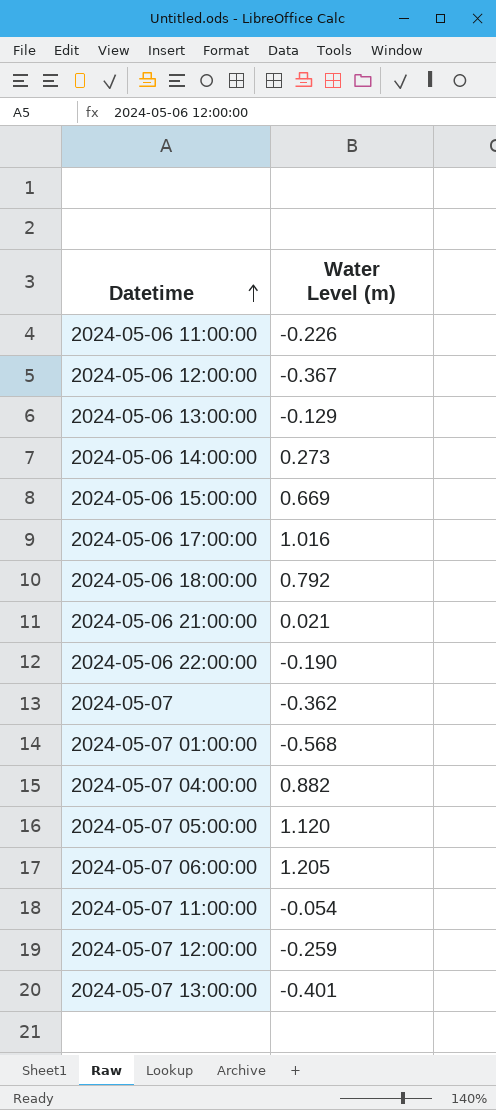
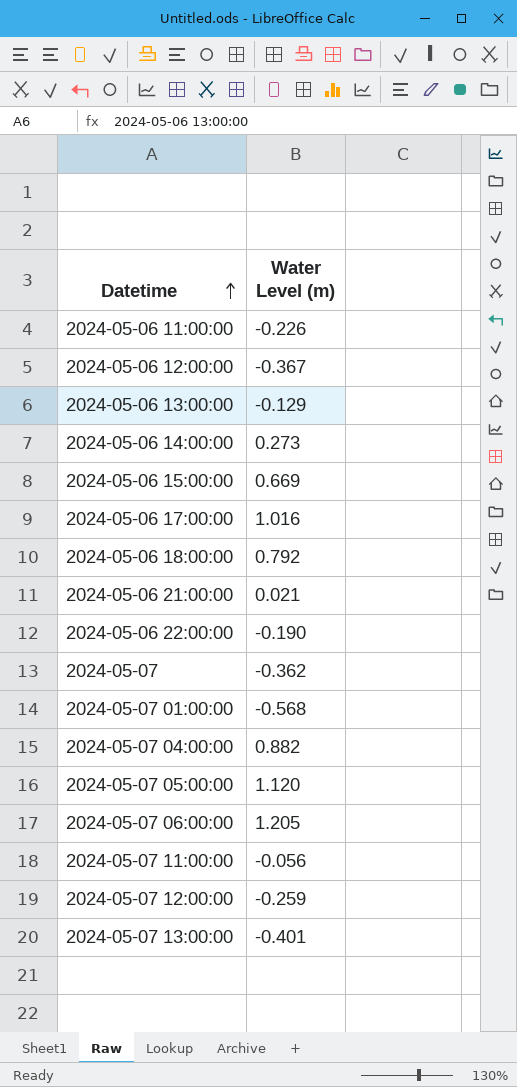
2024-05-07 11:00:00 | Water Level (m): -0.054 -> -0.056

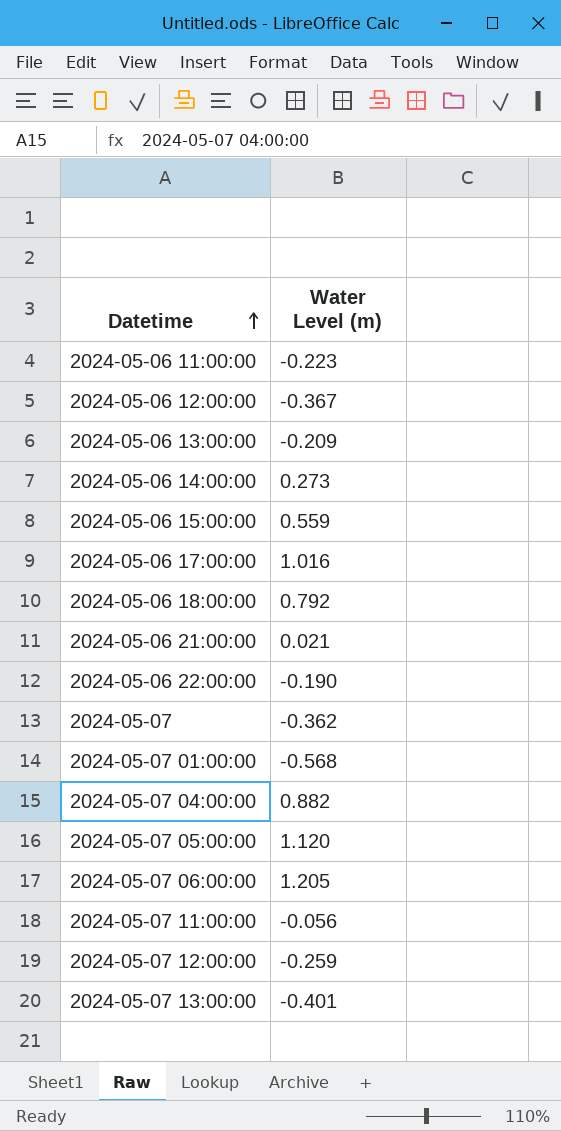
2024-05-06 11:00:00 | Water Level (m): -0.226 -> -0.223
2024-05-06 13:00:00 | Water Level (m): -0.129 -> -0.209
2024-05-06 15:00:00 | Water Level (m): 0.669 -> 0.559

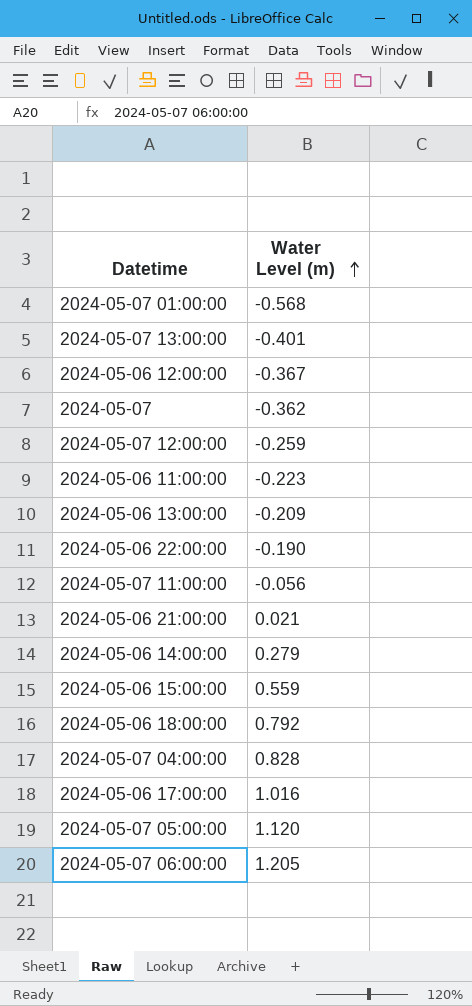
row order: Datetime ascending -> Water Level (m) ascending
2024-05-06 14:00:00 | Water Level (m): 0.273 -> 0.279
2024-05-07 04:00:00 | Water Level (m): 0.882 -> 0.828

